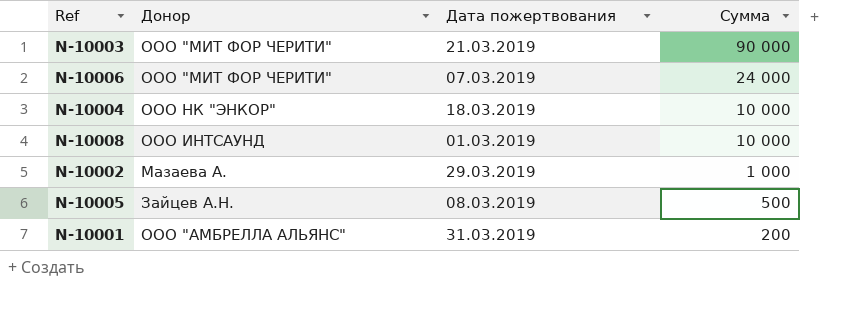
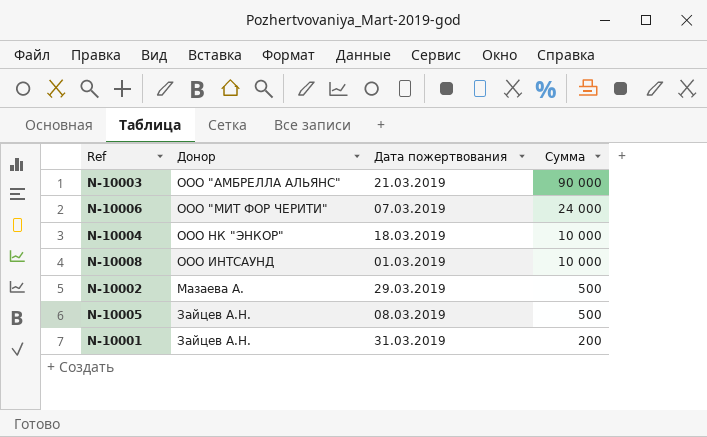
N-10003 | Донор: ООО "МИТ ФОР ЧЕРИТИ" -> ООО "АМБРЕЛЛА АЛЬЯНС"
N-10002 | Сумма: 1 000 -> 500
N-10001 | Донор: ООО "АМБРЕЛЛА АЛЬЯНС" -> Зайцев А.Н.

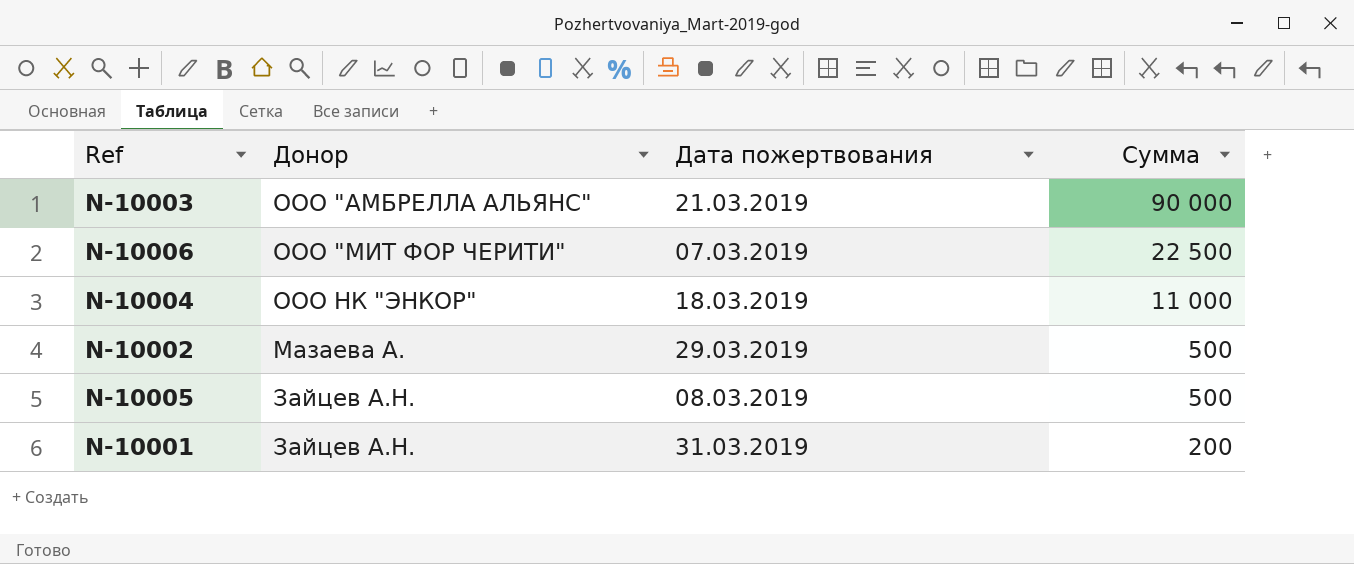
row N-10008: ООО ИНТСАУНД | 01.03.2019 | 10 000 -> none
N-10006 | Сумма: 24 000 -> 22 500
N-10004 | Сумма: 10 000 -> 11 000

